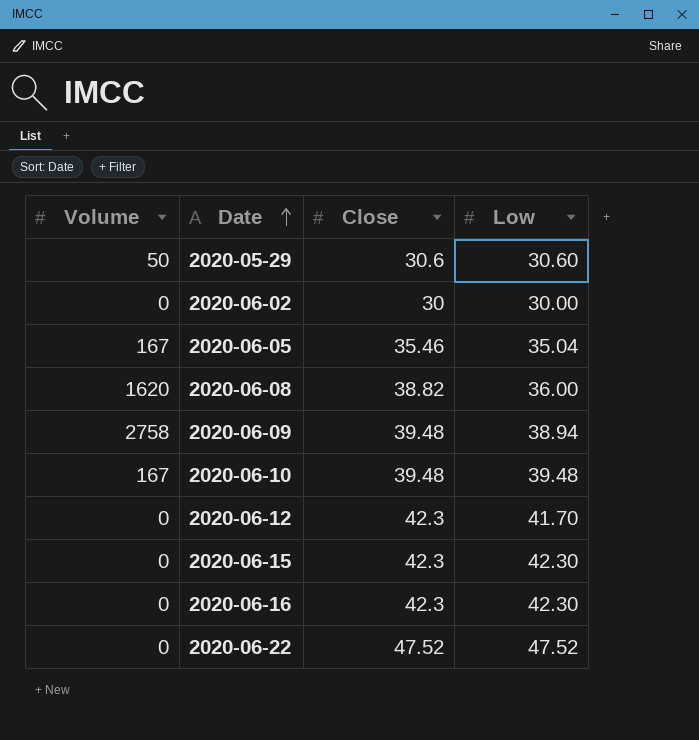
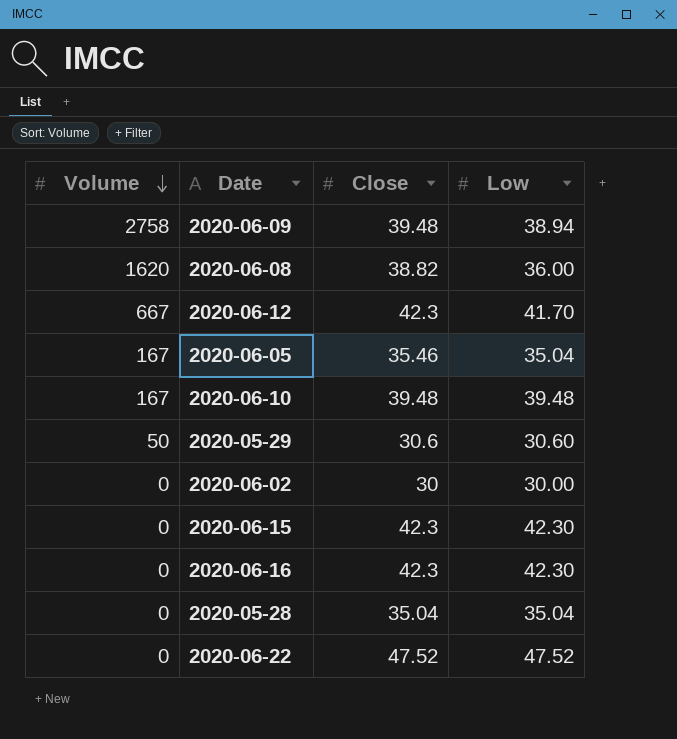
row order: Date ascending -> Volume descending
2020-06-12 | Volume: 0 -> 667
row 2020-05-28: none -> 0 | 35.04 | 35.04

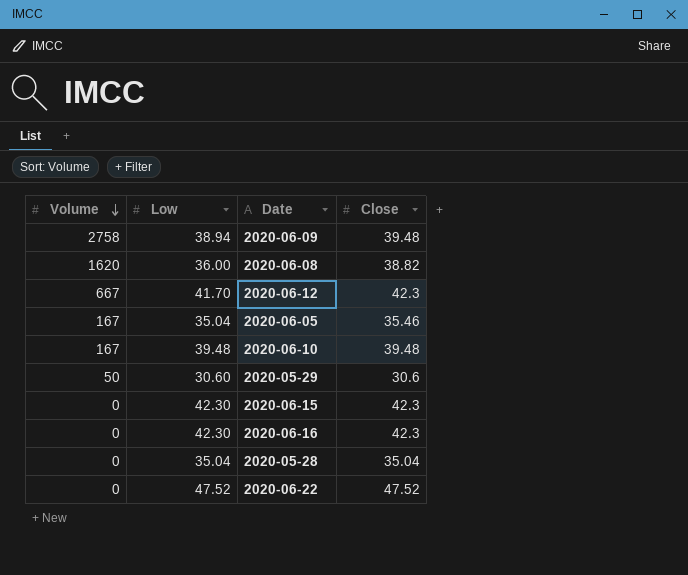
column Low | position: 4 -> 2
row 2020-06-02: 0 | 30 | 30.00 -> none

